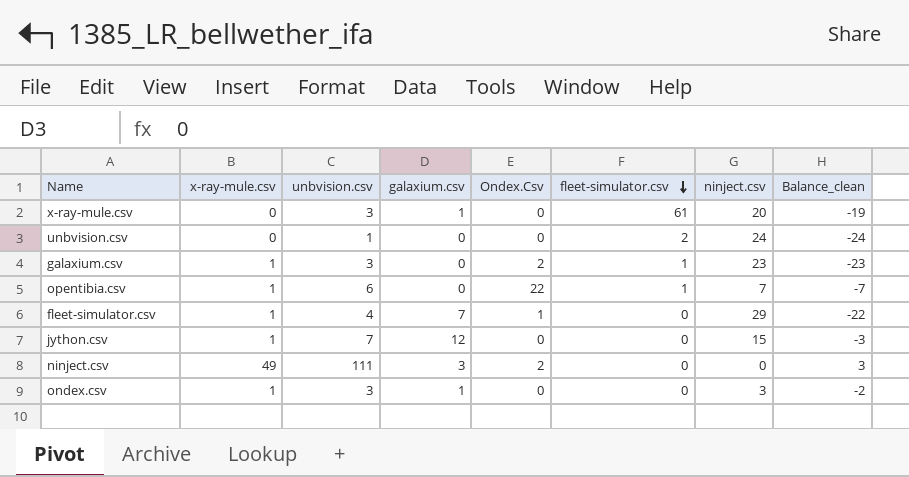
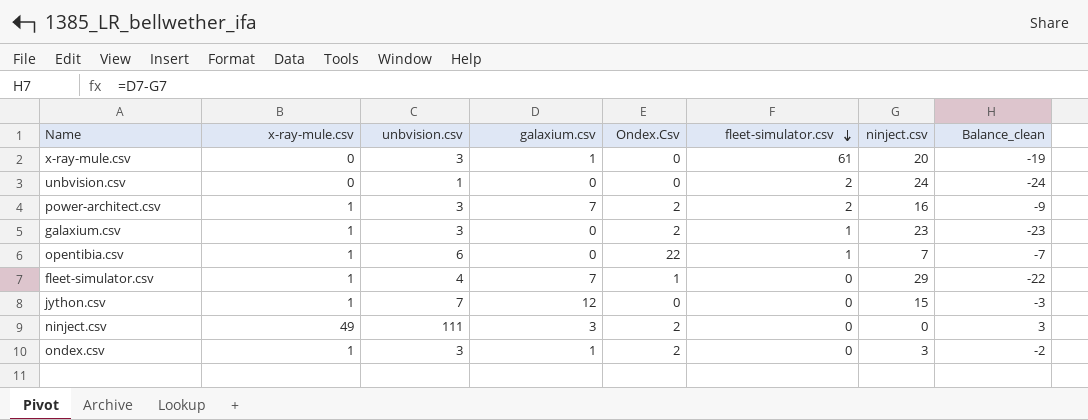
row power-architect.csv: none -> 1 | 3 | 7 | 2 | 2 | 16 | -9
ondex.csv | Ondex.Csv: 0 -> 2

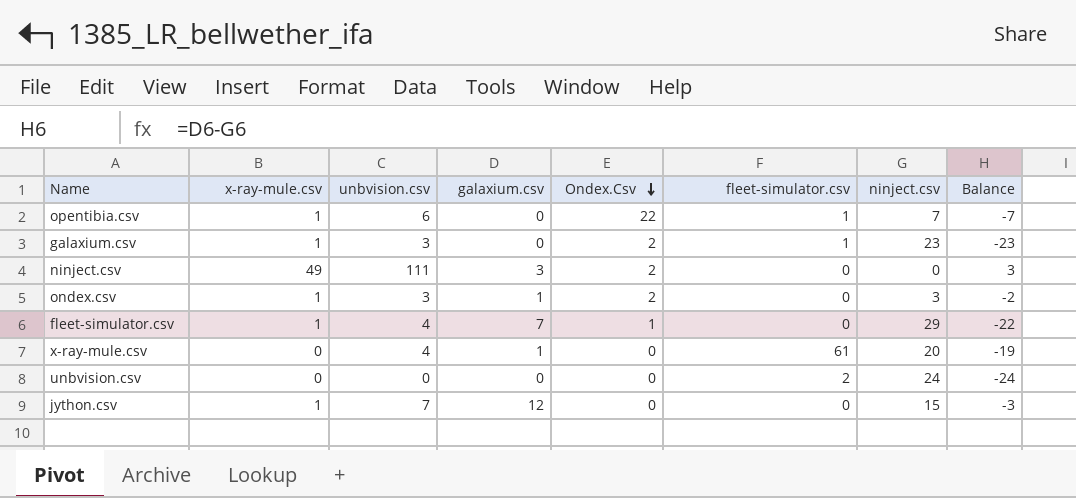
row order: fleet-simulator.csv descending -> Ondex.Csv descending
column name: Balance_clean -> Balance
row power-architect.csv: 1 | 3 | 7 | 2 | 2 | 16 | -9 -> none
x-ray-mule.csv | unbvision.csv: 3 -> 4
unbvision.csv | unbvision.csv: 1 -> 0

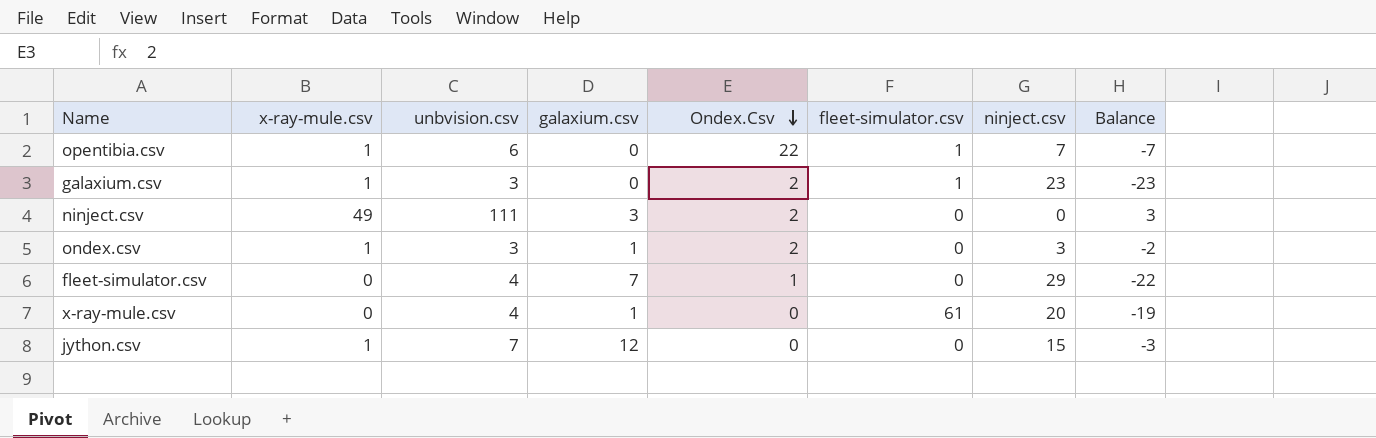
row unbvision.csv: 0 | 0 | 0 | 0 | 2 | 24 | -24 -> none
fleet-simulator.csv | x-ray-mule.csv: 1 -> 0

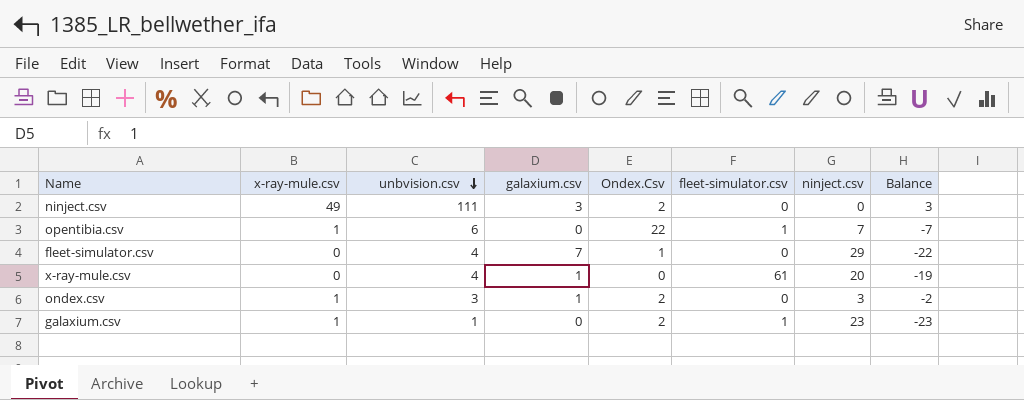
row order: Ondex.Csv descending -> unbvision.csv descending
row jython.csv: 1 | 7 | 12 | 0 | 0 | 15 | -3 -> none
galaxium.csv | unbvision.csv: 3 -> 1

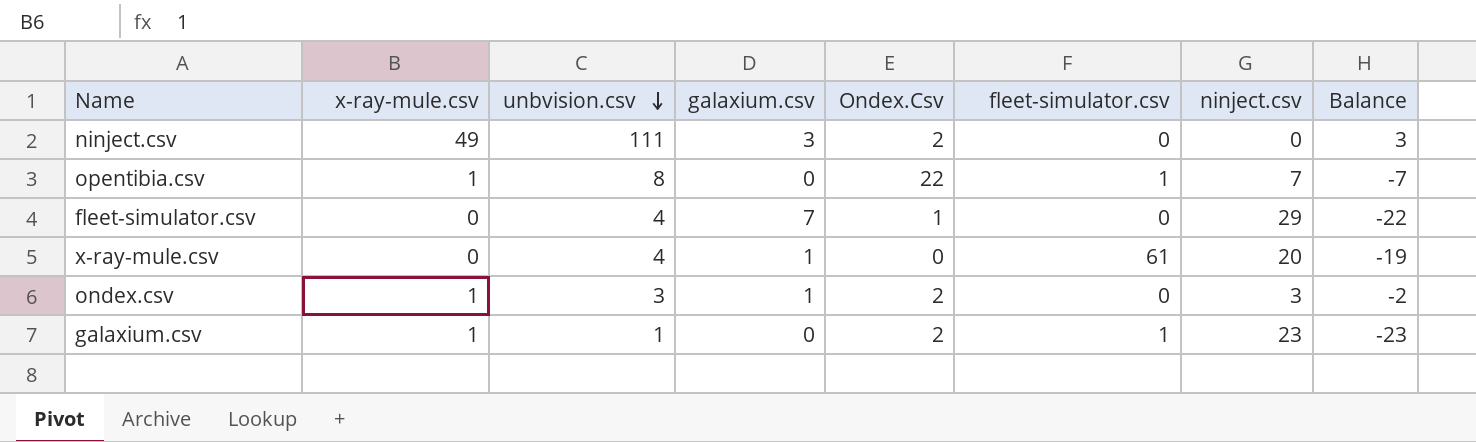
opentibia.csv | unbvision.csv: 6 -> 8

